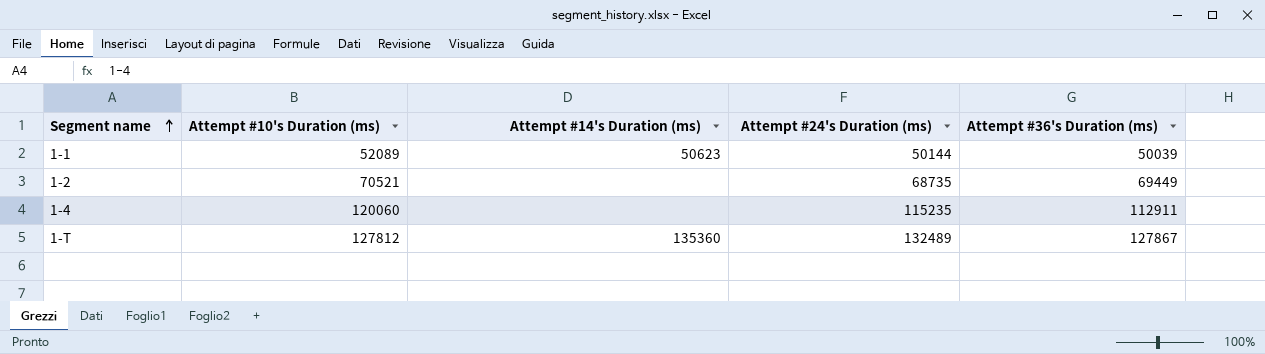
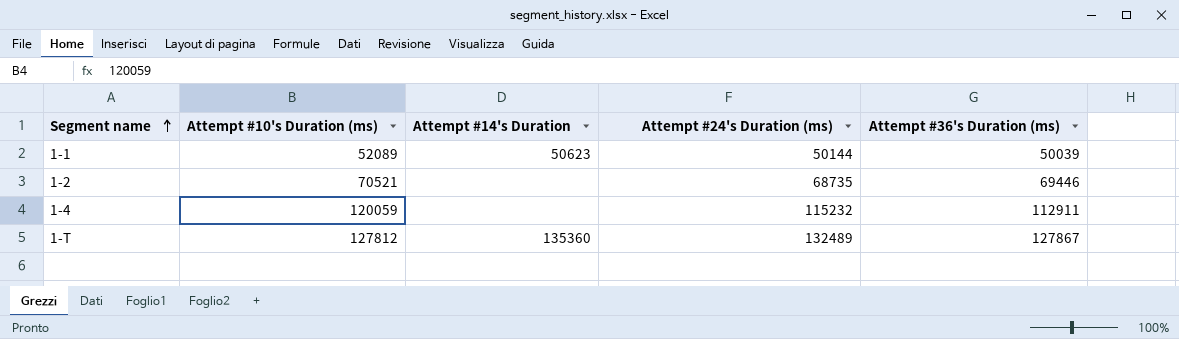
column name: Attempt #14's Duration (ms) -> Attempt #14's Duration
1-2 | Attempt #36's Duration (ms): 69449 -> 69446
1-4 | Attempt #10's Duration (ms): 120060 -> 120059
1-4 | Attempt #24's Duration (ms): 115235 -> 115232

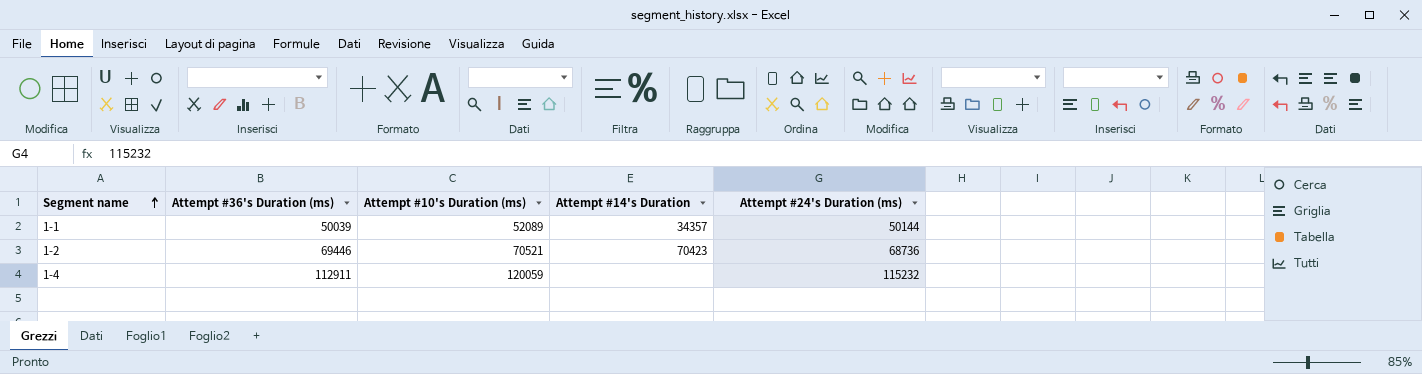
column Attempt #36's Duration (ms) | position: 5 -> 2
row 1-T: 127812 | 135360 | 132489 | 127867 -> none
1-1 | Attempt #14's Duration: 50623 -> 34357
1-2 | Attempt #14's Duration: none -> 70423
1-2 | Attempt #24's Duration (ms): 68735 -> 68736

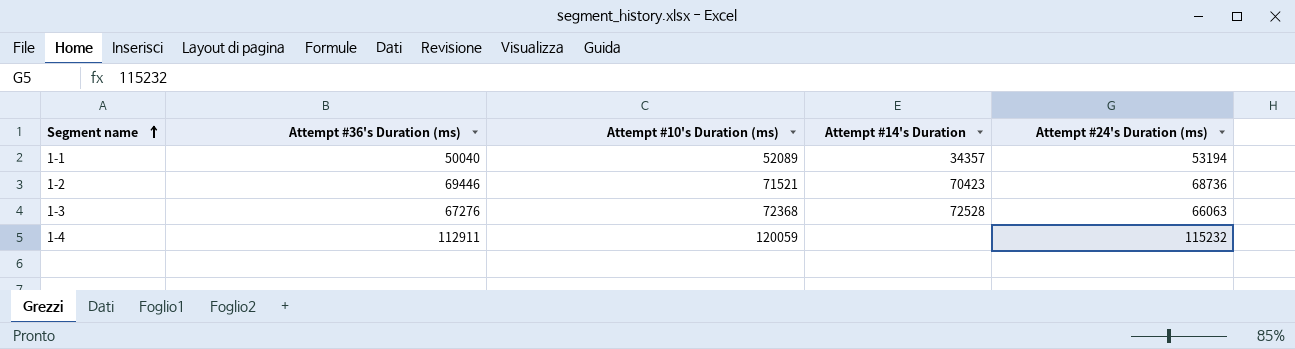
1-1 | Attempt #36's Duration (ms): 50039 -> 50040
1-1 | Attempt #24's Duration (ms): 50144 -> 53194
1-2 | Attempt #10's Duration (ms): 70521 -> 71521
row 1-3: none -> 67276 | 72368 | 72528 | 66063

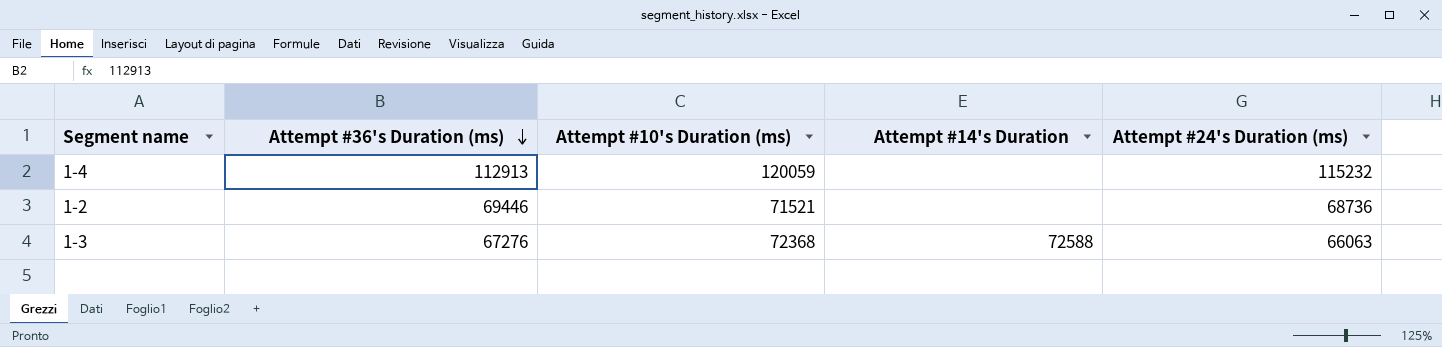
row order: Segment name ascending -> Attempt #36's Duration (ms) descending
row 1-1: 50040 | 52089 | 34357 | 53194 -> none
1-4 | Attempt #36's Duration (ms): 112911 -> 112913
1-2 | Attempt #14's Duration: 70423 -> none
1-3 | Attempt #14's Duration: 72528 -> 72588

